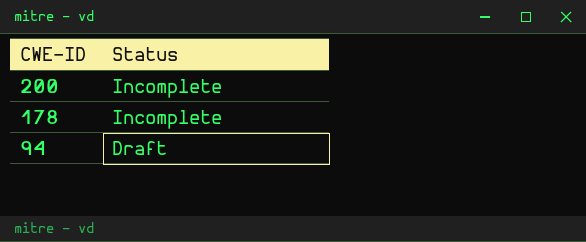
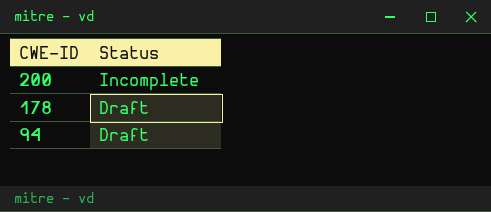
178 | Status: Incomplete -> Draft

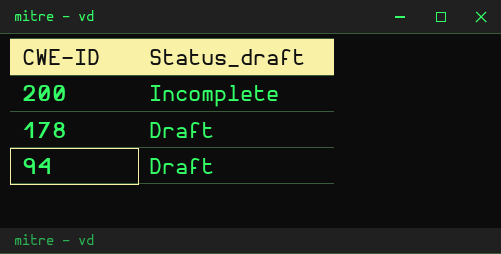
column name: Status -> Status_draft

